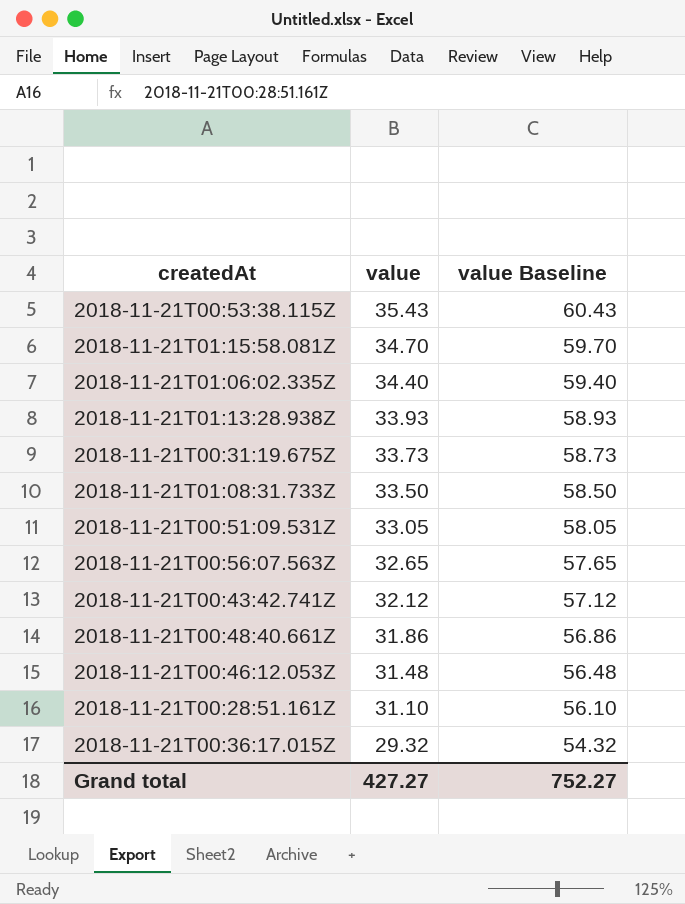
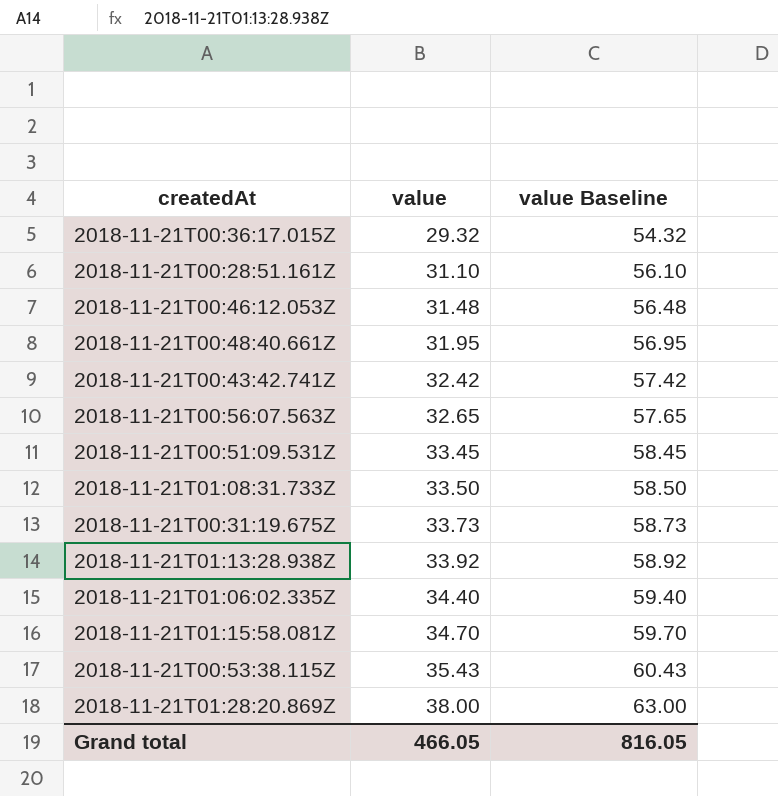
row order: value descending -> value ascending
2018-11-21T00:48:40.661Z | value: 31.86 -> 31.95
2018-11-21T00:48:40.661Z | value Baseline: 56.86 -> 56.95
2018-11-21T00:43:42.741Z | value: 32.12 -> 32.42
2018-11-21T00:43:42.741Z | value Baseline: 57.12 -> 57.42
2018-11-21T00:51:09.531Z | value: 33.05 -> 33.45
2018-11-21T00:51:09.531Z | value Baseline: 58.05 -> 58.45
2018-11-21T01:13:28.938Z | value: 33.93 -> 33.92
2018-11-21T01:13:28.938Z | value Baseline: 58.93 -> 58.92
row 2018-11-21T01:28:20.869Z: none -> 38.00 | 63.00
Grand total | value: 427.27 -> 466.05
Grand total | value Baseline: 752.27 -> 816.05

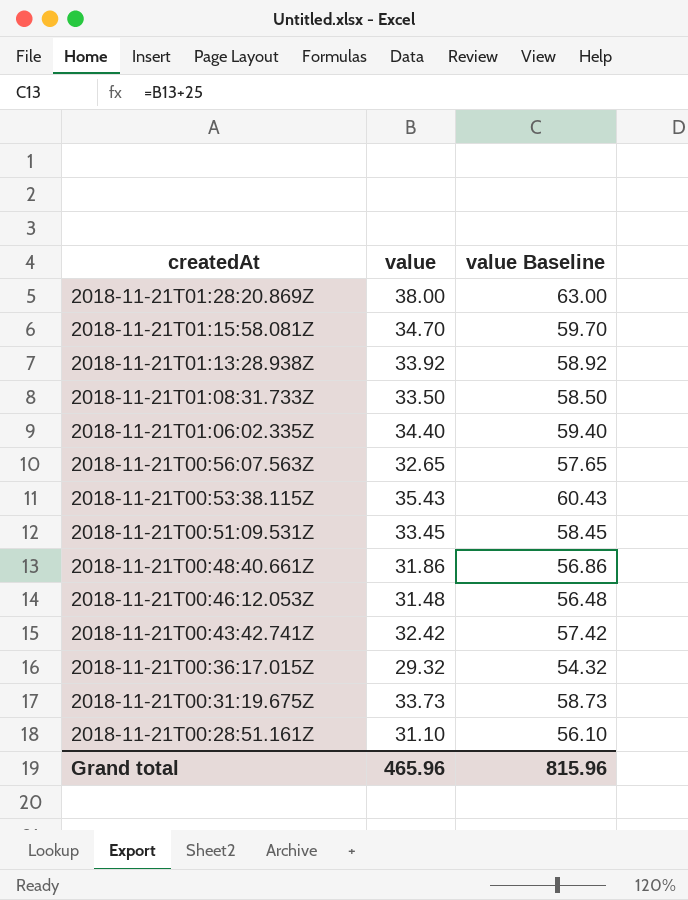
row order: value ascending -> createdAt descending
2018-11-21T00:48:40.661Z | value: 31.95 -> 31.86
2018-11-21T00:48:40.661Z | value Baseline: 56.95 -> 56.86
Grand total | value: 466.05 -> 465.96
Grand total | value Baseline: 816.05 -> 815.96

